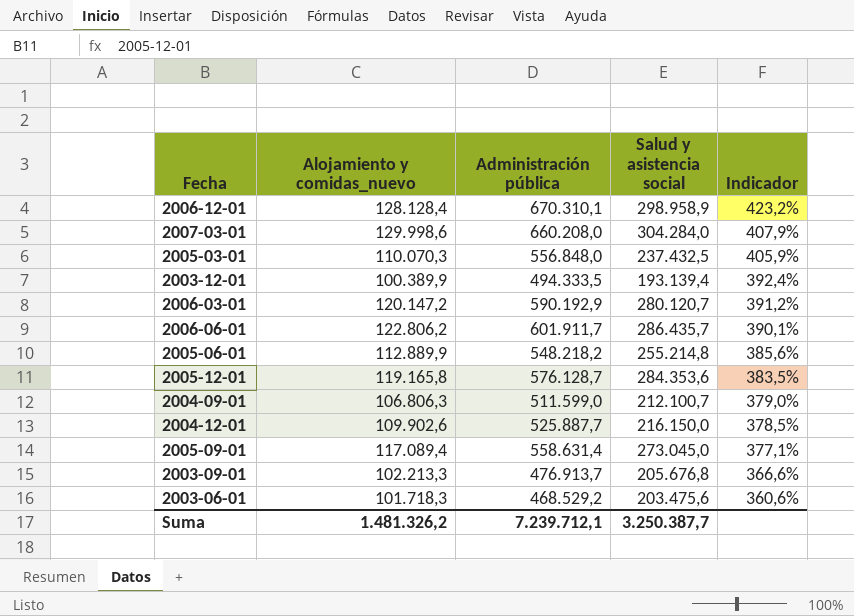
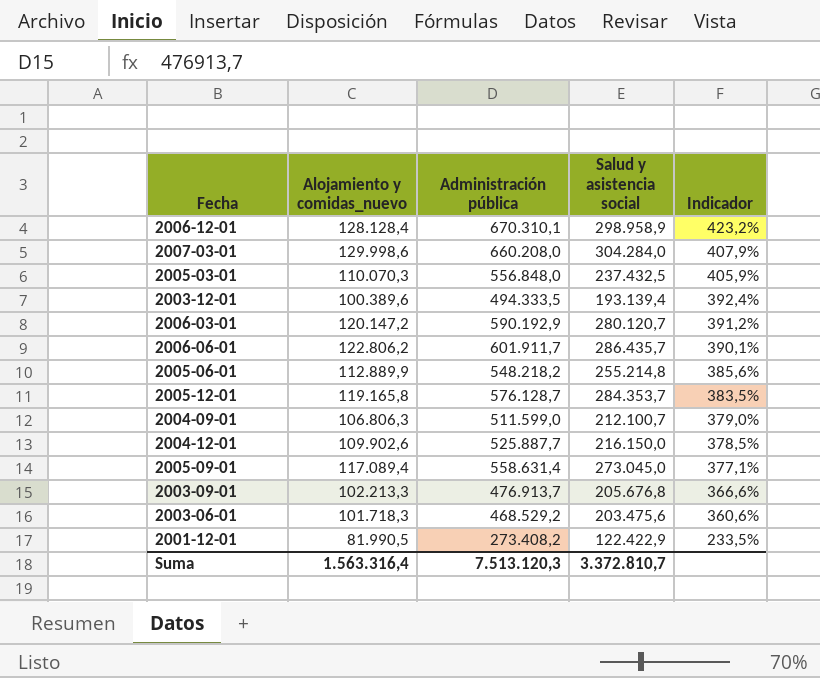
2003-12-01 | Alojamiento y comidas_nuevo: 100.389,9 -> 100.389,6
2005-12-01 | Salud y asistencia social: 284.353,6 -> 284.353,7
row 2001-12-01: none -> 81.990,5 | 273.408,2 | 122.422,9 | 233,5%
Suma | Alojamiento y comidas_nuevo: 1.481.326,2 -> 1.563.316,4
Suma | Administración pública: 7.239.712,1 -> 7.513.120,3
Suma | Salud y asistencia social: 3.250.387,7 -> 3.372.810,7

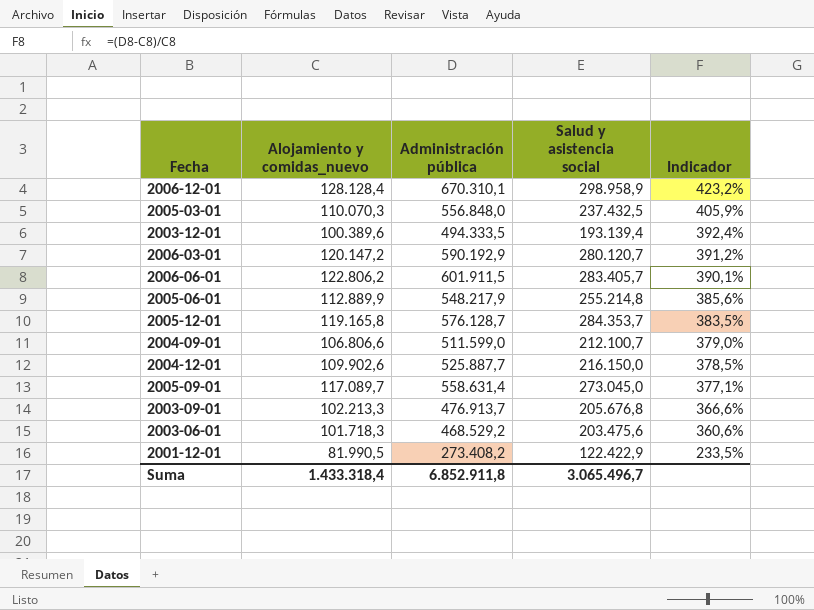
row 2007-03-01: 129.998,6 | 660.208,0 | 304.284,0 | 407,9% -> none
2006-06-01 | Administración pública: 601.911,7 -> 601.911,5
2006-06-01 | Salud y asistencia social: 286.435,7 -> 283.405,7
2005-06-01 | Administración pública: 548.218,2 -> 548.217,9
2004-09-01 | Alojamiento y comidas_nuevo: 106.806,3 -> 106.806,6
2005-09-01 | Alojamiento y comidas_nuevo: 117.089,4 -> 117.089,7
Suma | Alojamiento y comidas_nuevo: 1.563.316,4 -> 1.433.318,4
Suma | Administración pública: 7.513.120,3 -> 6.852.911,8
Suma | Salud y asistencia social: 3.372.810,7 -> 3.065.496,7

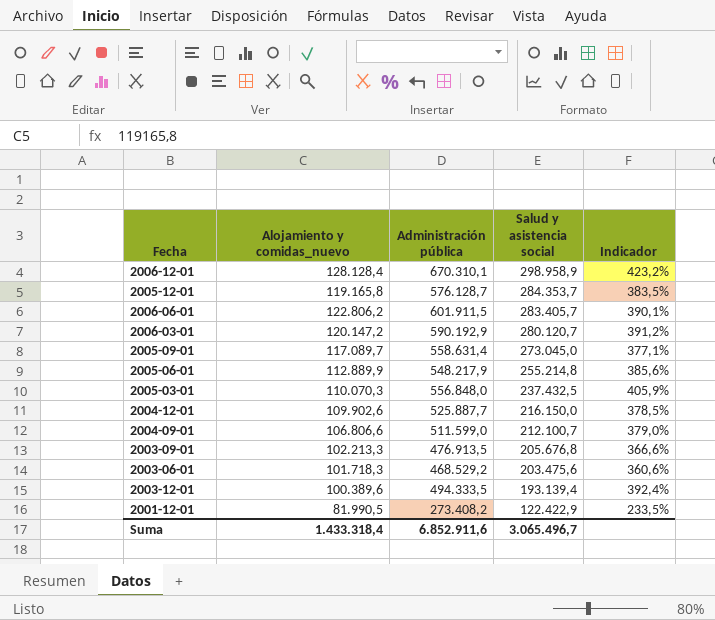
row order: Indicador descending -> Salud y asistencia social descending
2003-09-01 | Administración pública: 476.913,7 -> 476.913,5
Suma | Administración pública: 6.852.911,8 -> 6.852.911,6

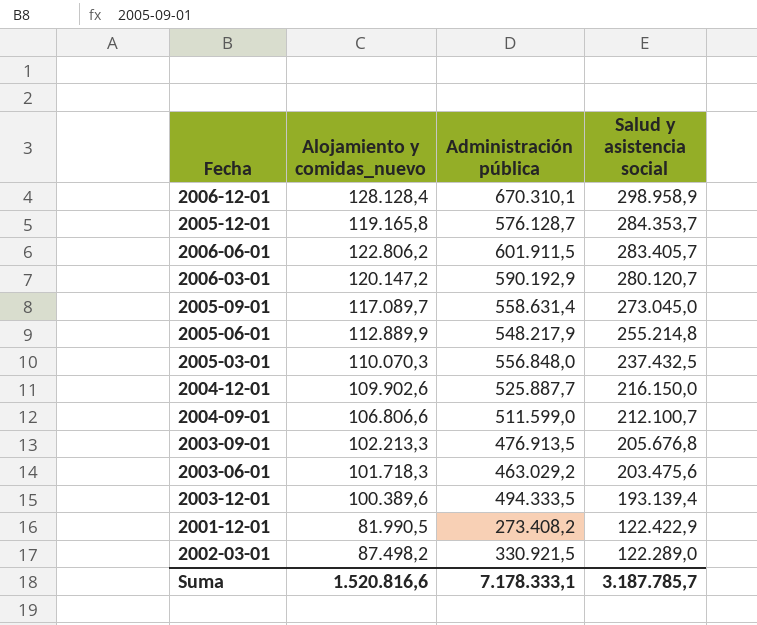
column Indicador | formula: ([Administración pública] - [Alojamiento y comidas_nuevo]) / [Alojamiento y comidas_nuevo] -> none
2003-06-01 | Administración pública: 468.529,2 -> 463.029,2
row 2002-03-01: none -> 87.498,2 | 330.921,5 | 122.289,0
Suma | Alojamiento y comidas_nuevo: 1.433.318,4 -> 1.520.816,6
Suma | Administración pública: 6.852.911,6 -> 7.178.333,1
Suma | Salud y asistencia social: 3.065.496,7 -> 3.187.785,7

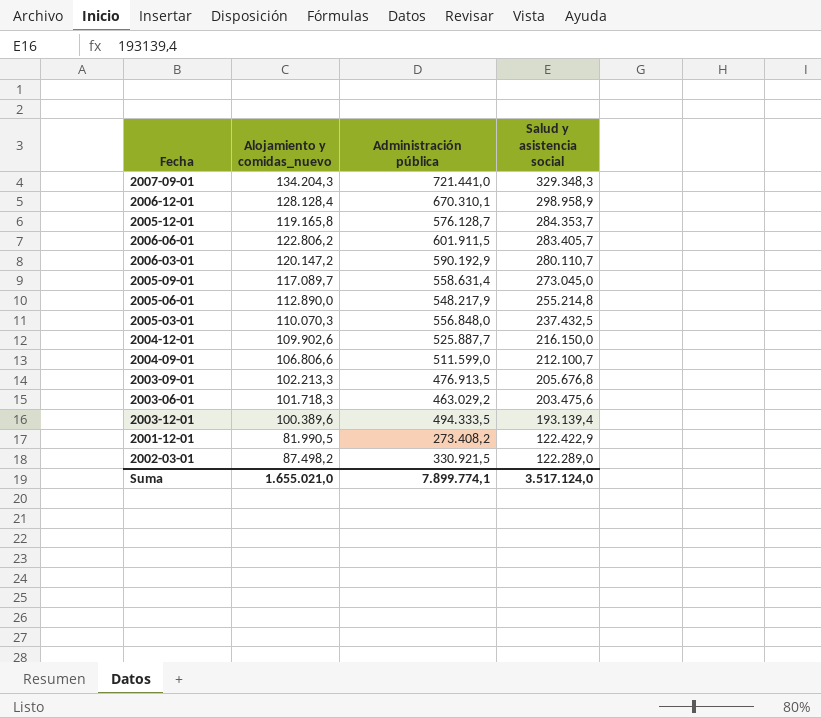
row 2007-09-01: none -> 134.204,3 | 721.441,0 | 329.348,3
2006-03-01 | Salud y asistencia social: 280.120,7 -> 280.110,7
2005-06-01 | Alojamiento y comidas_nuevo: 112.889,9 -> 112.890,0
Suma | Alojamiento y comidas_nuevo: 1.520.816,6 -> 1.655.021,0
Suma | Administración pública: 7.178.333,1 -> 7.899.774,1
Suma | Salud y asistencia social: 3.187.785,7 -> 3.517.124,0

